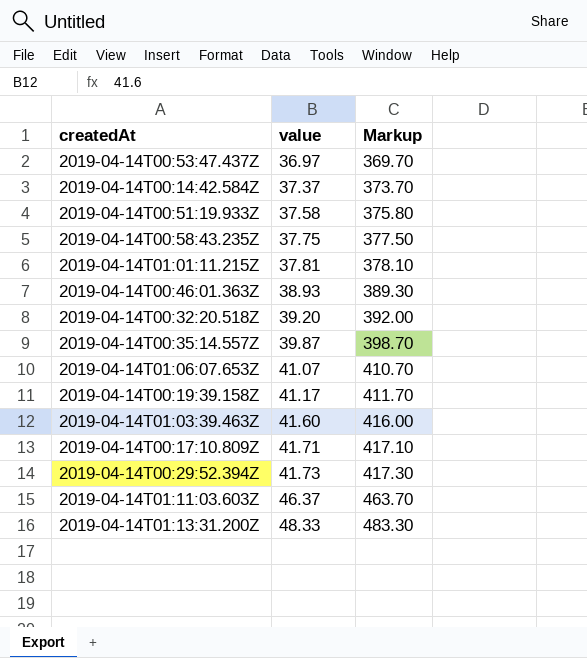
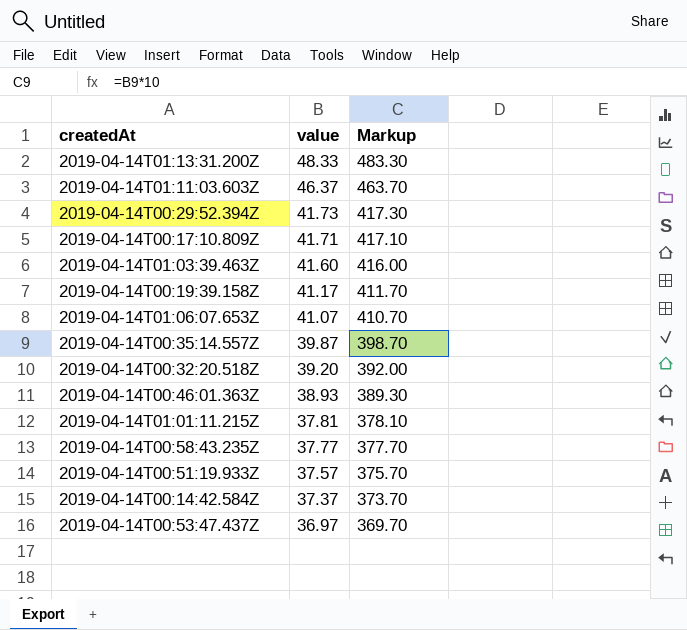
row order: value ascending -> value descending
2019-04-14T00:58:43.235Z | value: 37.75 -> 37.77
2019-04-14T00:58:43.235Z | Markup: 377.50 -> 377.70
2019-04-14T00:51:19.933Z | value: 37.58 -> 37.57
2019-04-14T00:51:19.933Z | Markup: 375.80 -> 375.70

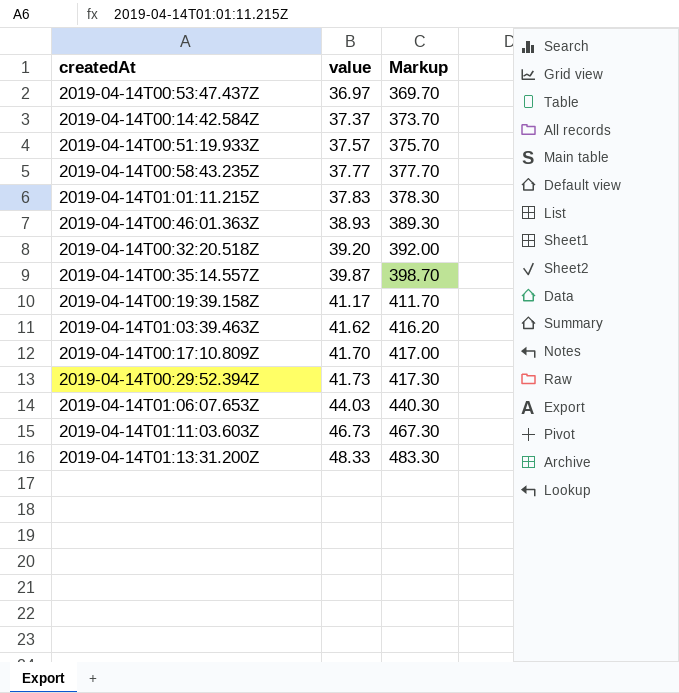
row order: value descending -> value ascending
2019-04-14T01:01:11.215Z | value: 37.81 -> 37.83
2019-04-14T01:01:11.215Z | Markup: 378.10 -> 378.30
2019-04-14T01:03:39.463Z | value: 41.60 -> 41.62
2019-04-14T01:03:39.463Z | Markup: 416.00 -> 416.20
2019-04-14T00:17:10.809Z | value: 41.71 -> 41.70
2019-04-14T00:17:10.809Z | Markup: 417.10 -> 417.00
2019-04-14T01:06:07.653Z | value: 41.07 -> 44.03
2019-04-14T01:06:07.653Z | Markup: 410.70 -> 440.30
2019-04-14T01:11:03.603Z | value: 46.37 -> 46.73
2019-04-14T01:11:03.603Z | Markup: 463.70 -> 467.30

